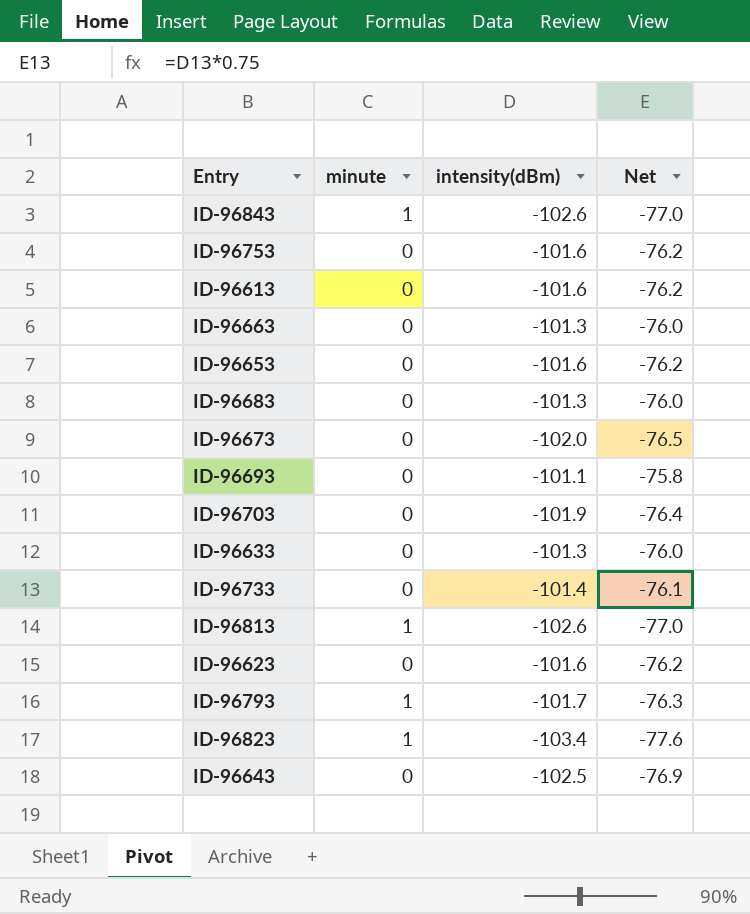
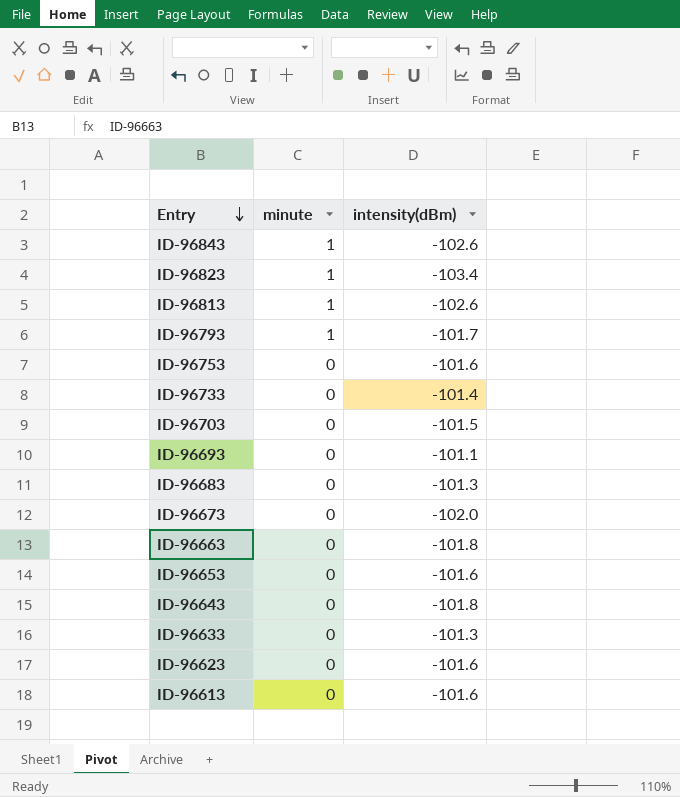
row order: none -> Entry descending
column Net | formula: [intensity(dBm)] * 0.75 -> none
ID-96703 | intensity(dBm): -101.9 -> -101.5
ID-96663 | intensity(dBm): -101.3 -> -101.8
ID-96643 | intensity(dBm): -102.5 -> -101.8

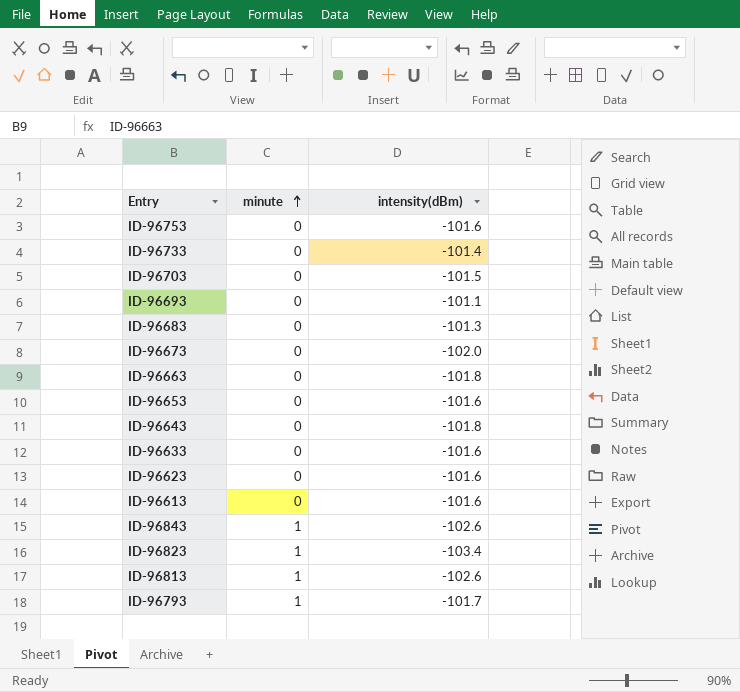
row order: Entry descending -> minute ascending
ID-96633 | intensity(dBm): -101.3 -> -101.6

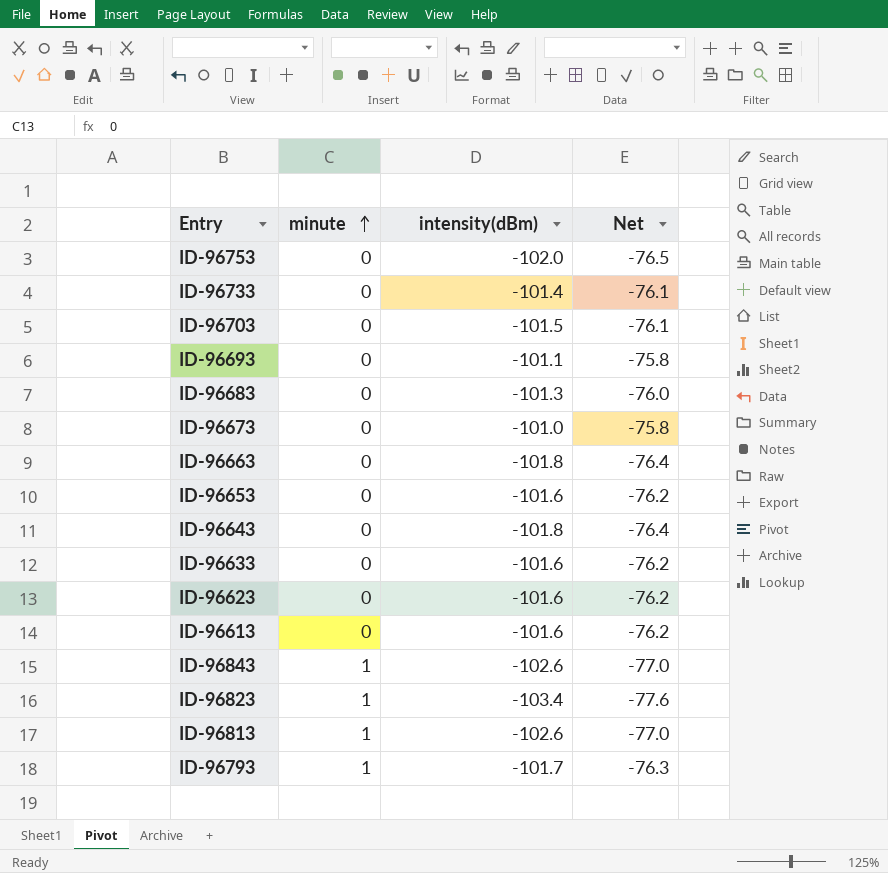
column Net | formula: none -> [intensity(dBm)] * 0.75
ID-96753 | intensity(dBm): -101.6 -> -102.0
ID-96673 | intensity(dBm): -102.0 -> -101.0

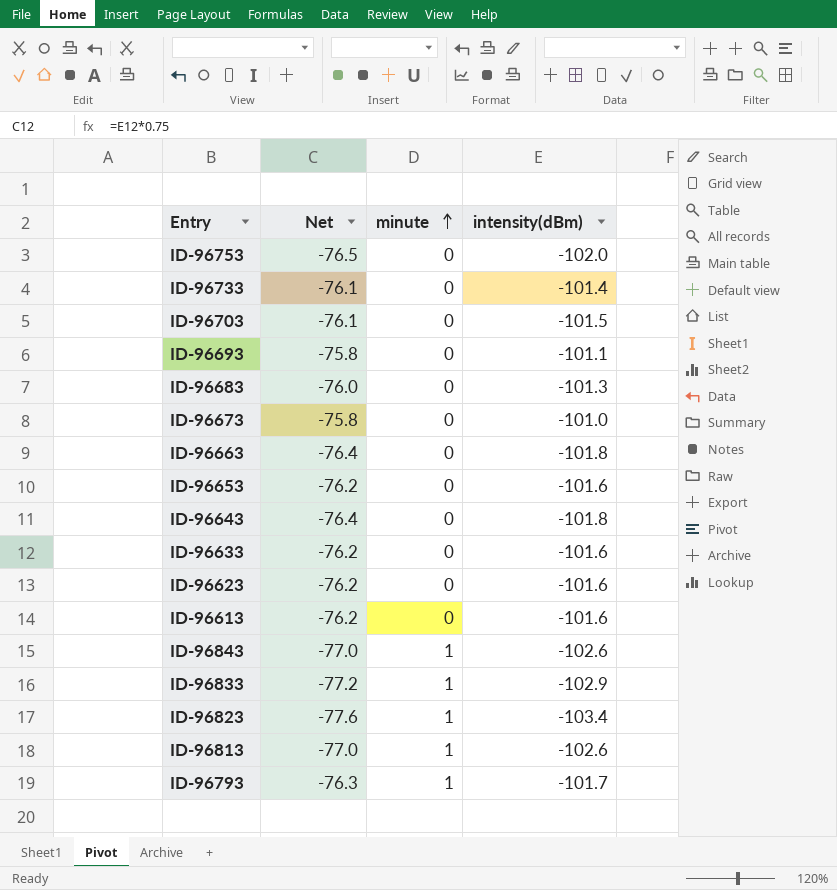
column Net | position: 4 -> 2
row ID-96833: none -> -77.2 | 1 | -102.9

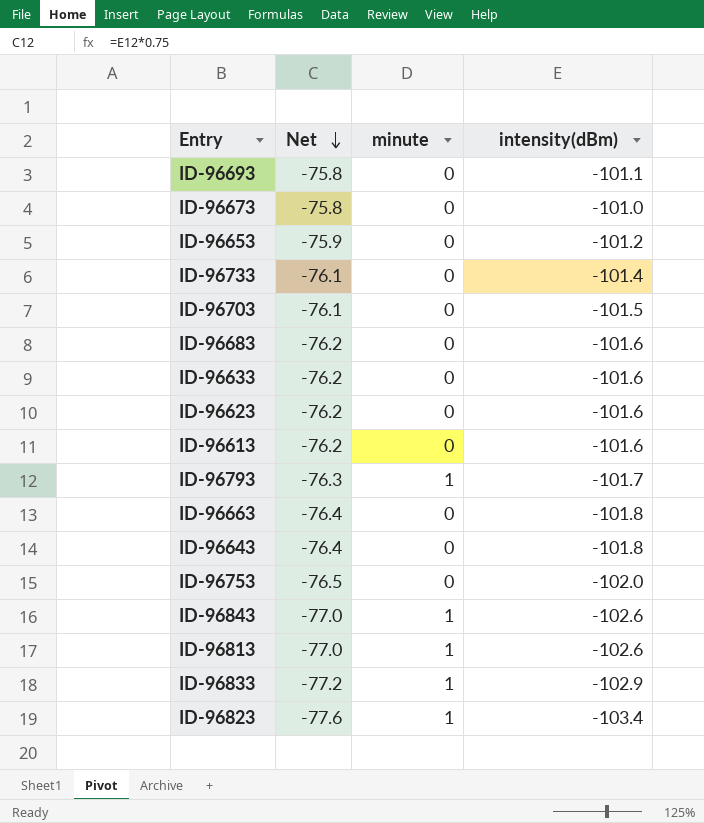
row order: minute ascending -> Net descending
ID-96653 | Net: -76.2 -> -75.9
ID-96653 | intensity(dBm): -101.6 -> -101.2
ID-96683 | Net: -76.0 -> -76.2
ID-96683 | intensity(dBm): -101.3 -> -101.6

